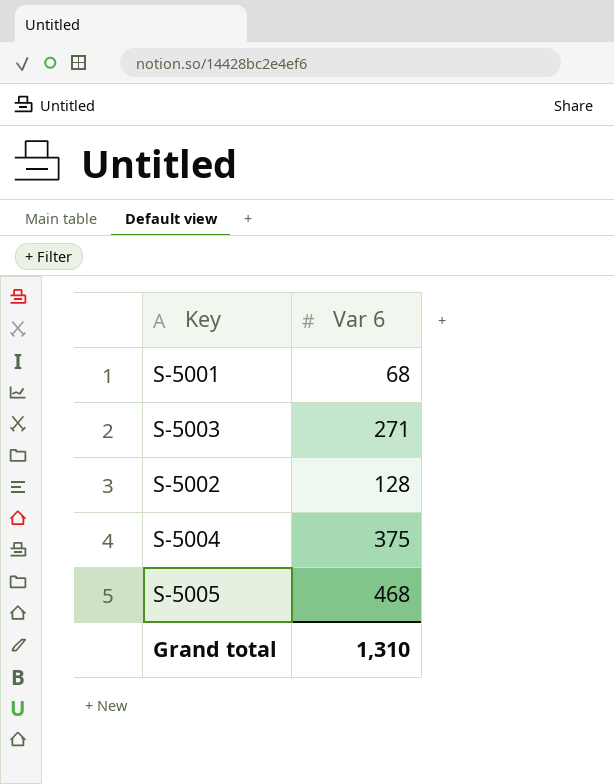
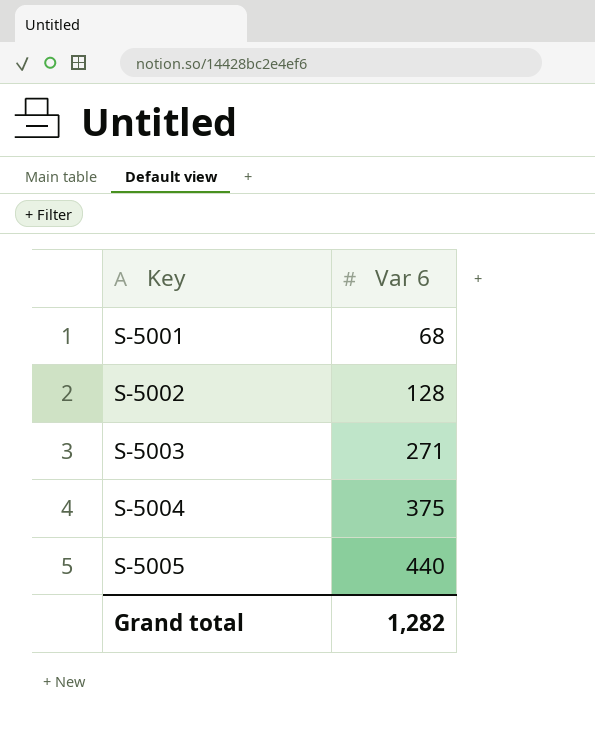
row order: none -> Key ascending
S-5005 | Var 6: 468 -> 440
Grand total | Var 6: 1,310 -> 1,282

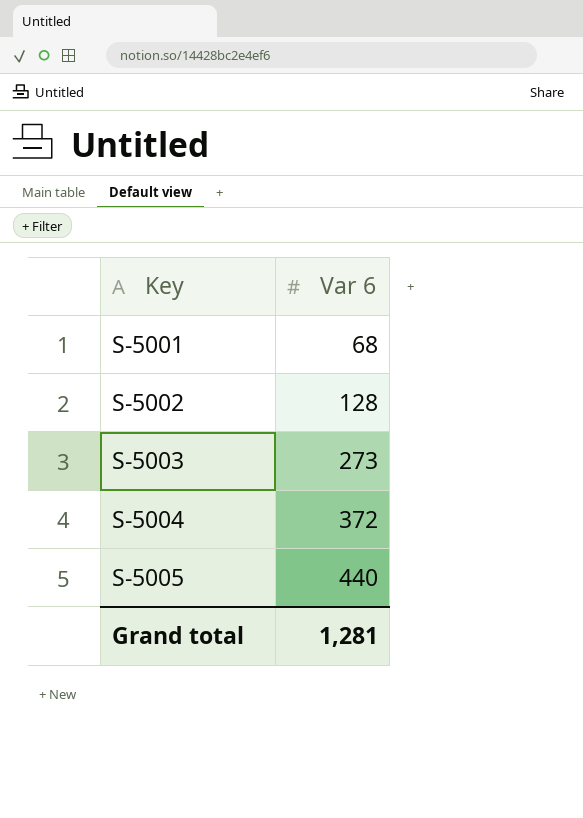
S-5003 | Var 6: 271 -> 273
S-5004 | Var 6: 375 -> 372
Grand total | Var 6: 1,282 -> 1,281

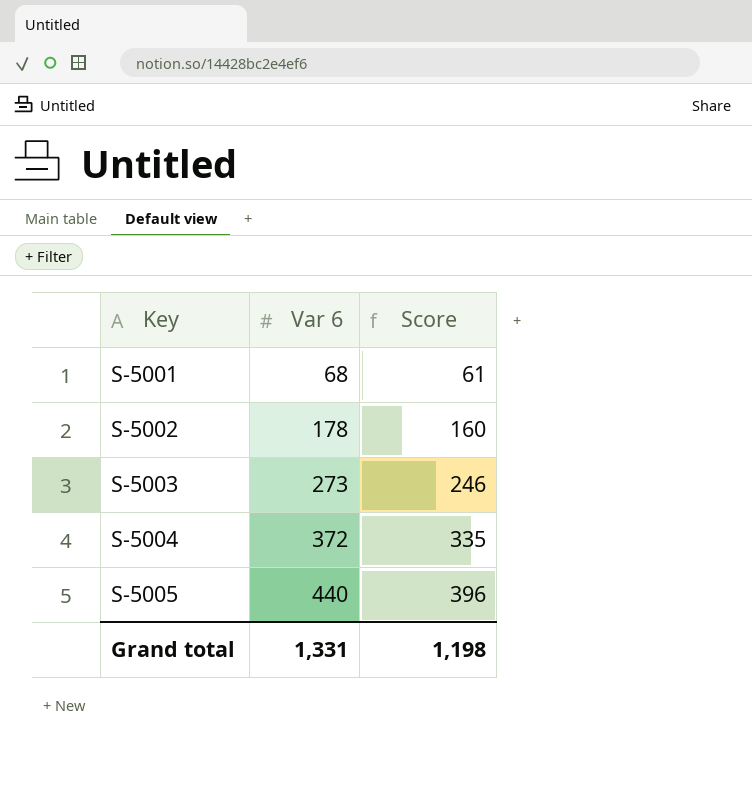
column Score | formula: none -> [Var 6] * 0.9
S-5002 | Var 6: 128 -> 178
Grand total | Var 6: 1,281 -> 1,331

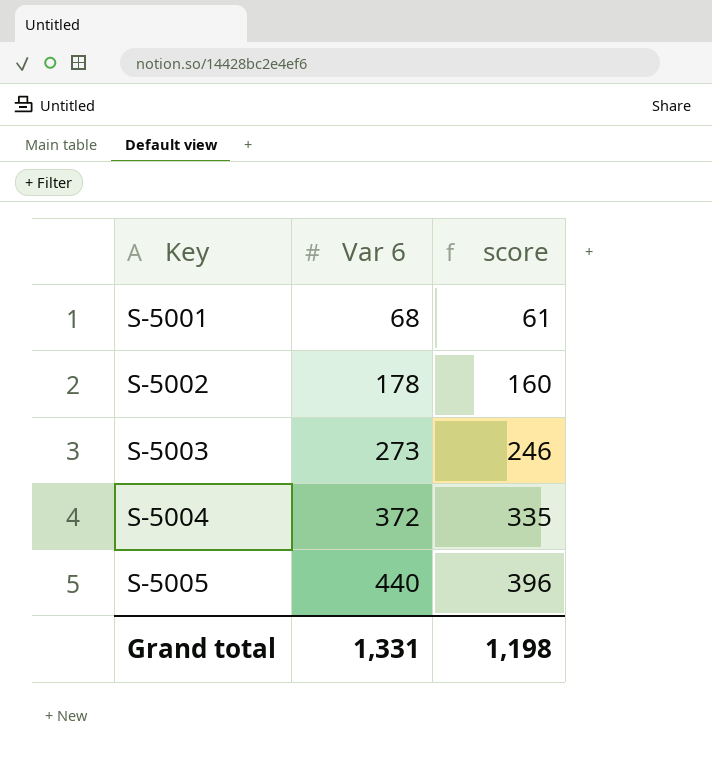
column name: Score -> score

